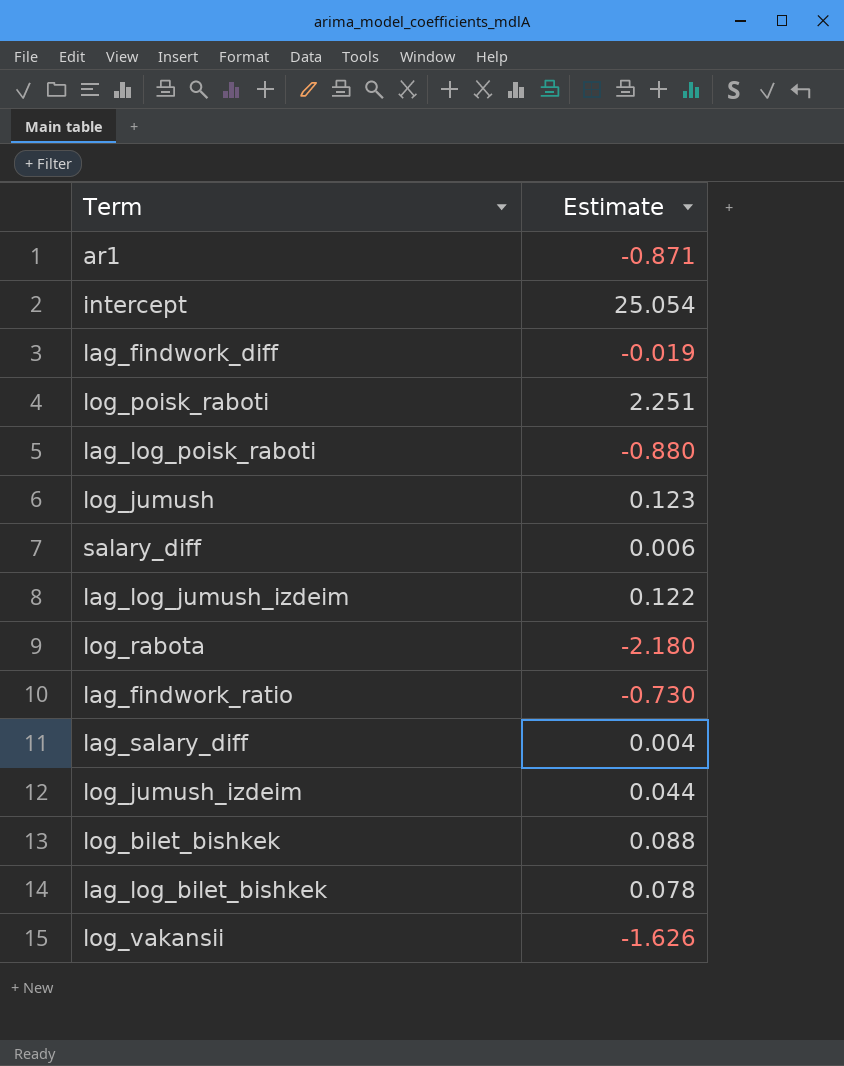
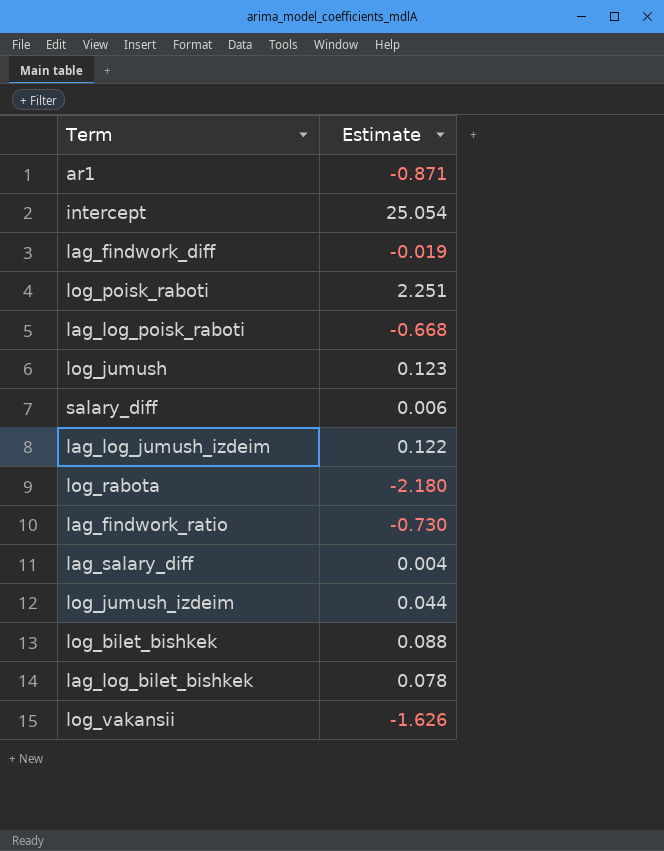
lag_log_poisk_raboti | Estimate: -0.880 -> -0.668

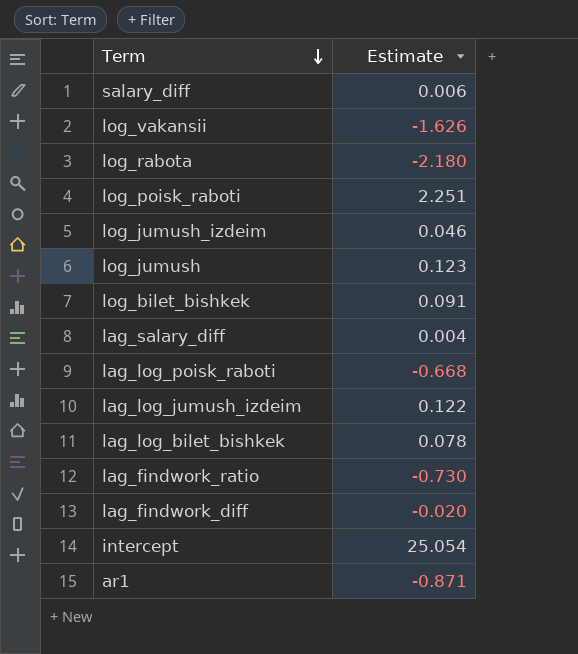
row order: none -> Term descending
log_jumush_izdeim | Estimate: 0.044 -> 0.046
log_bilet_bishkek | Estimate: 0.088 -> 0.091
lag_findwork_diff | Estimate: -0.019 -> -0.020

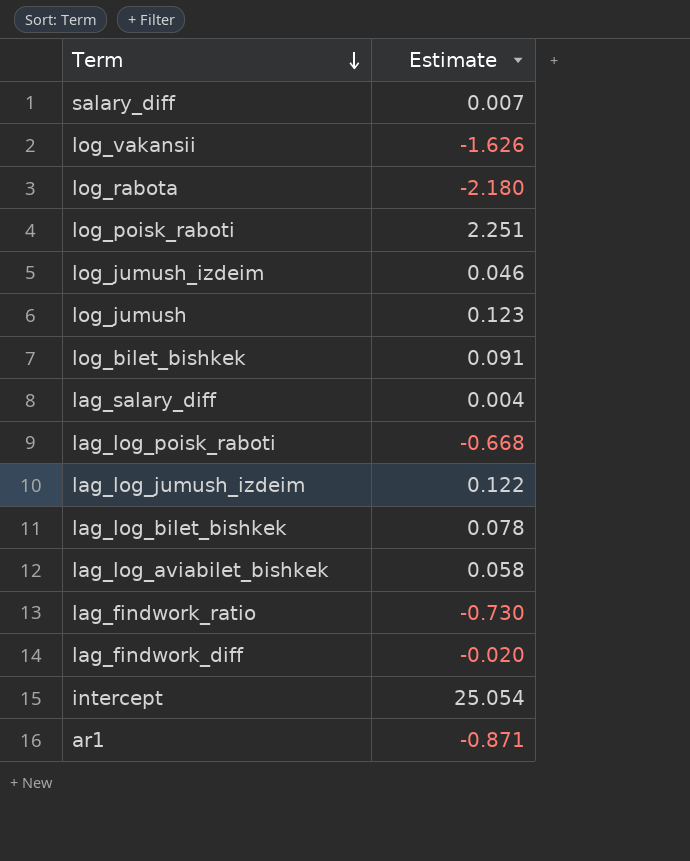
salary_diff | Estimate: 0.006 -> 0.007
row lag_log_aviabilet_bishkek: none -> 0.058

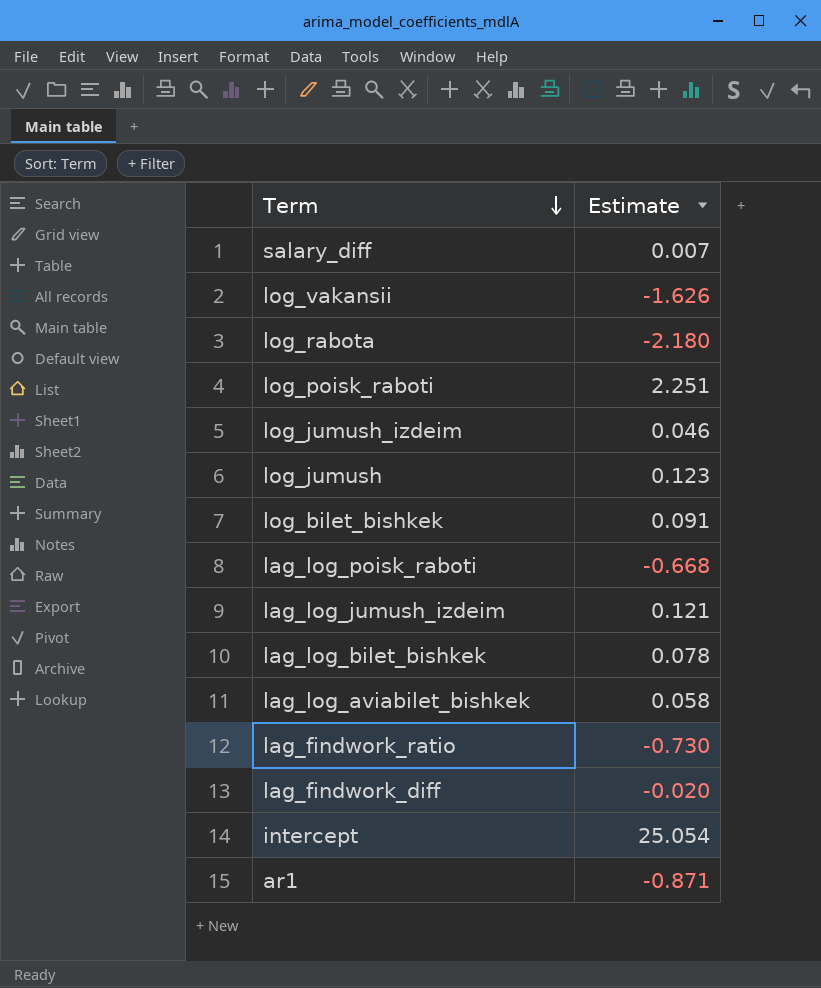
row lag_salary_diff: 0.004 -> none
lag_log_jumush_izdeim | Estimate: 0.122 -> 0.121

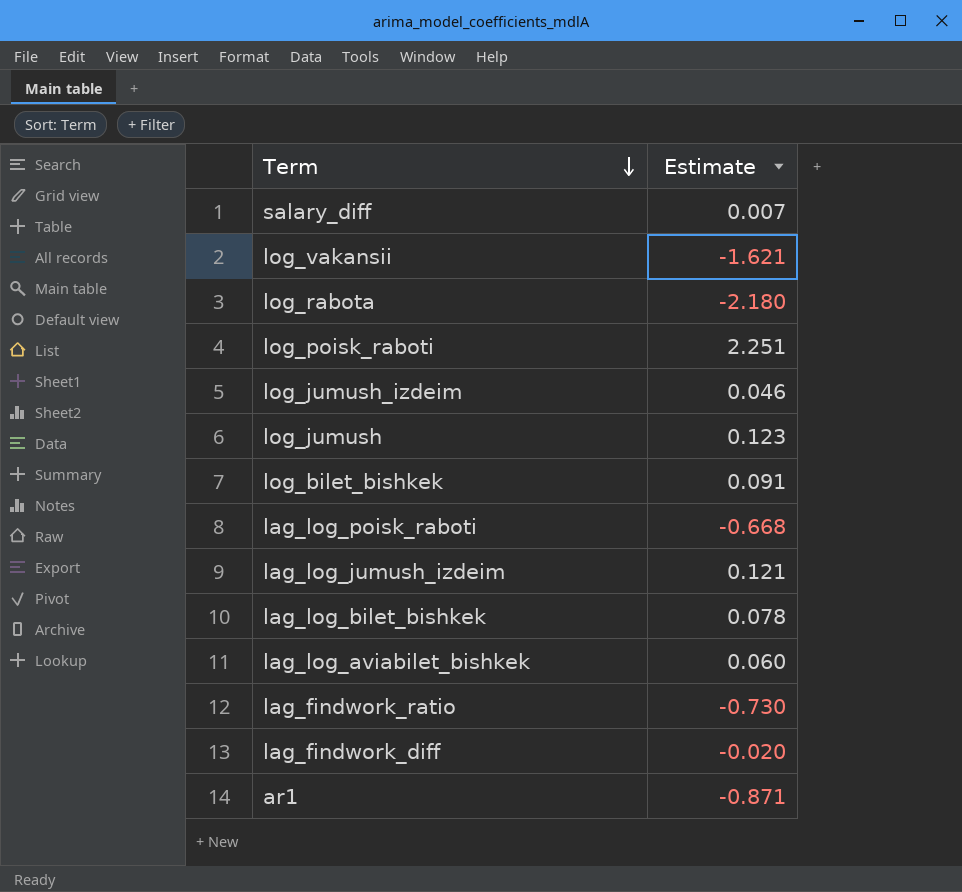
row intercept: 25.054 -> none
log_vakansii | Estimate: -1.626 -> -1.621
lag_log_aviabilet_bishkek | Estimate: 0.058 -> 0.060

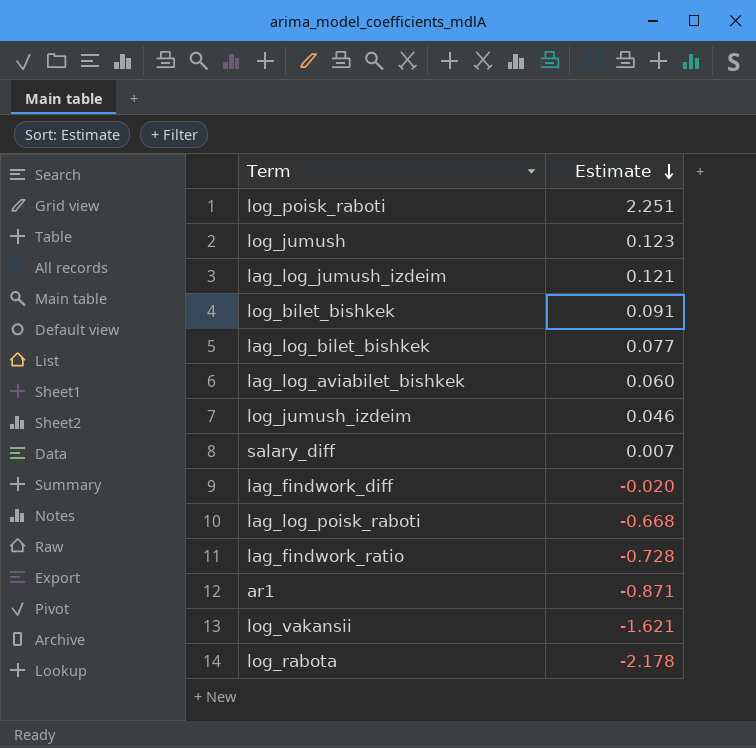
row order: Term descending -> Estimate descending
lag_log_bilet_bishkek | Estimate: 0.078 -> 0.077
lag_findwork_ratio | Estimate: -0.730 -> -0.728
log_rabota | Estimate: -2.180 -> -2.178

